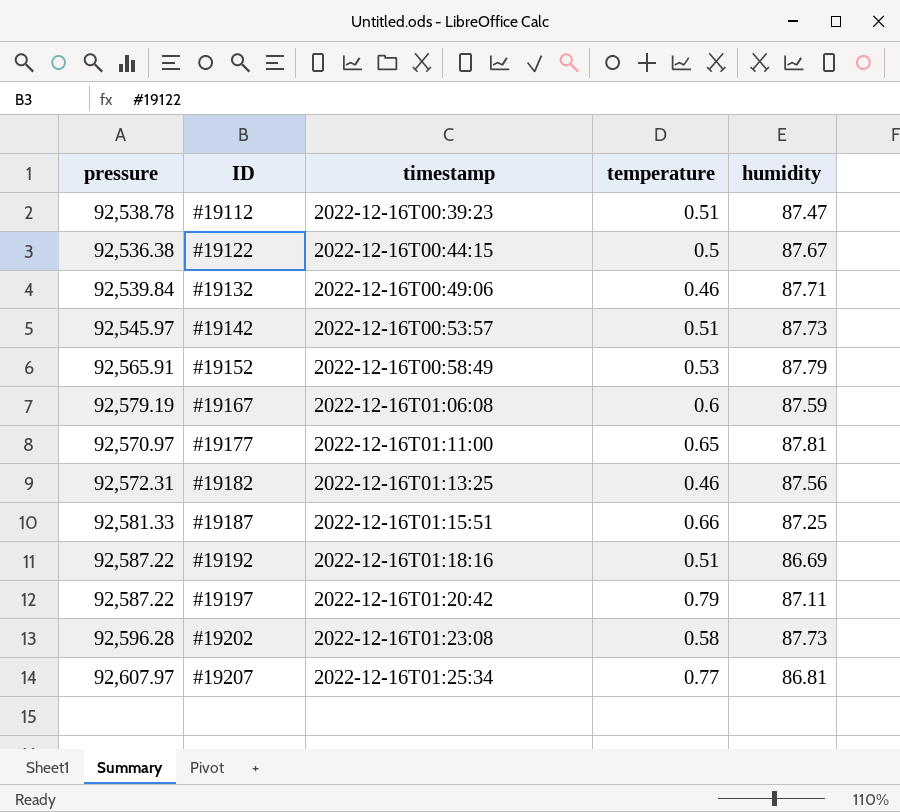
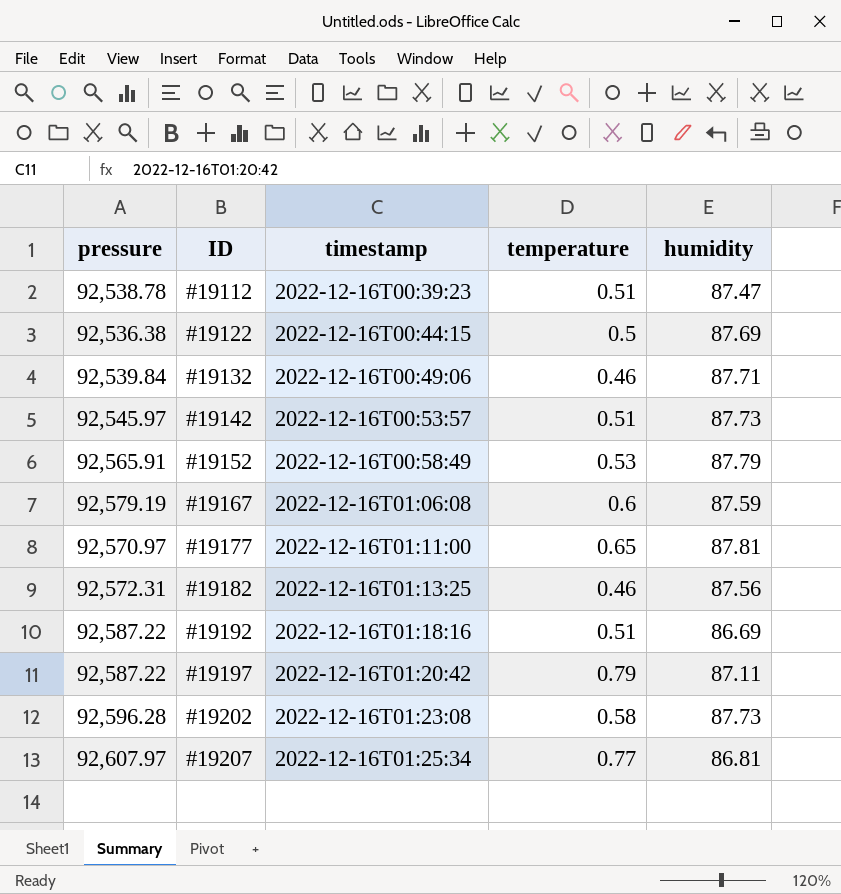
row #19187: 92,581.33 | 2022-12-16T01:15:51 | 0.66 | 87.25 -> none
#19122 | humidity: 87.67 -> 87.69

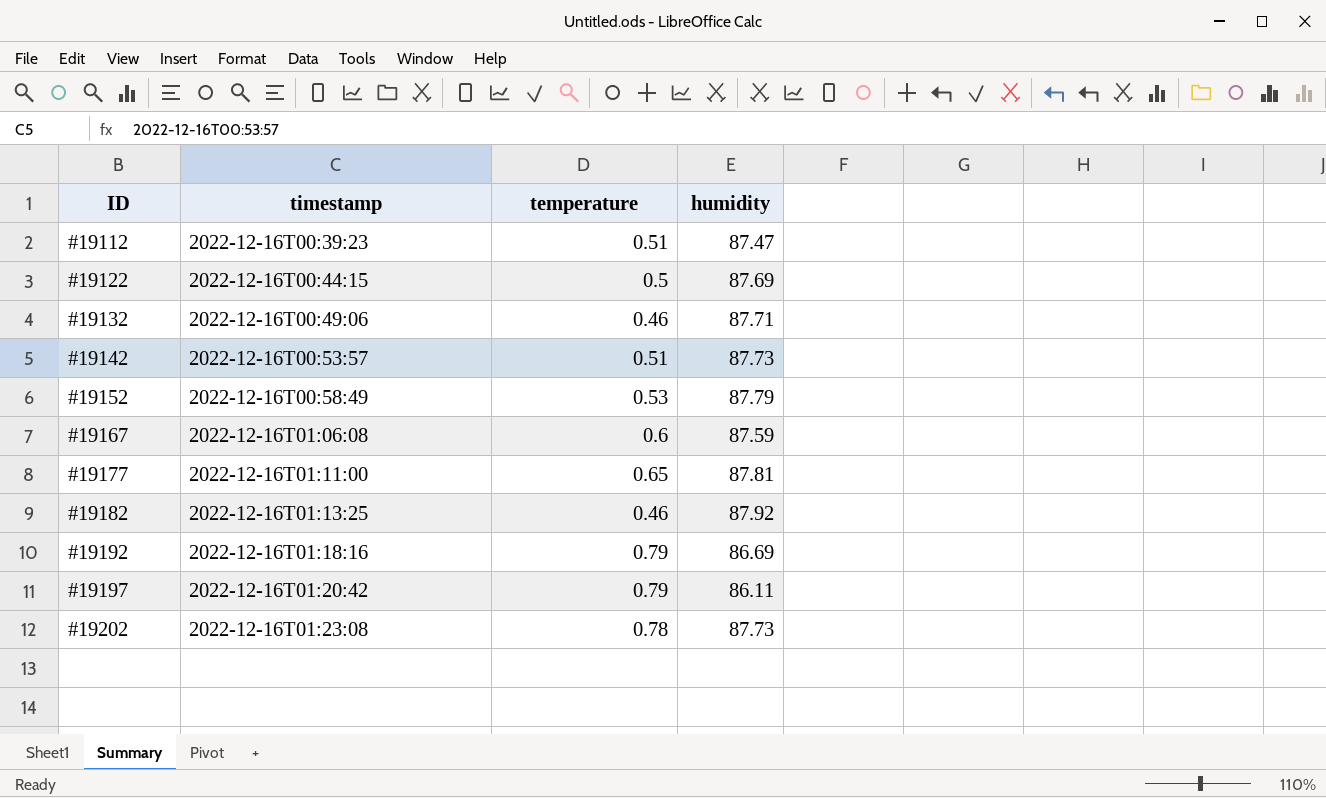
column pressure | position: 1 -> none
row #19207: 92,607.97 | 2022-12-16T01:25:34 | 0.77 | 86.81 -> none
#19182 | humidity: 87.56 -> 87.92
#19192 | temperature: 0.51 -> 0.79
#19197 | humidity: 87.11 -> 86.11
#19202 | temperature: 0.58 -> 0.78

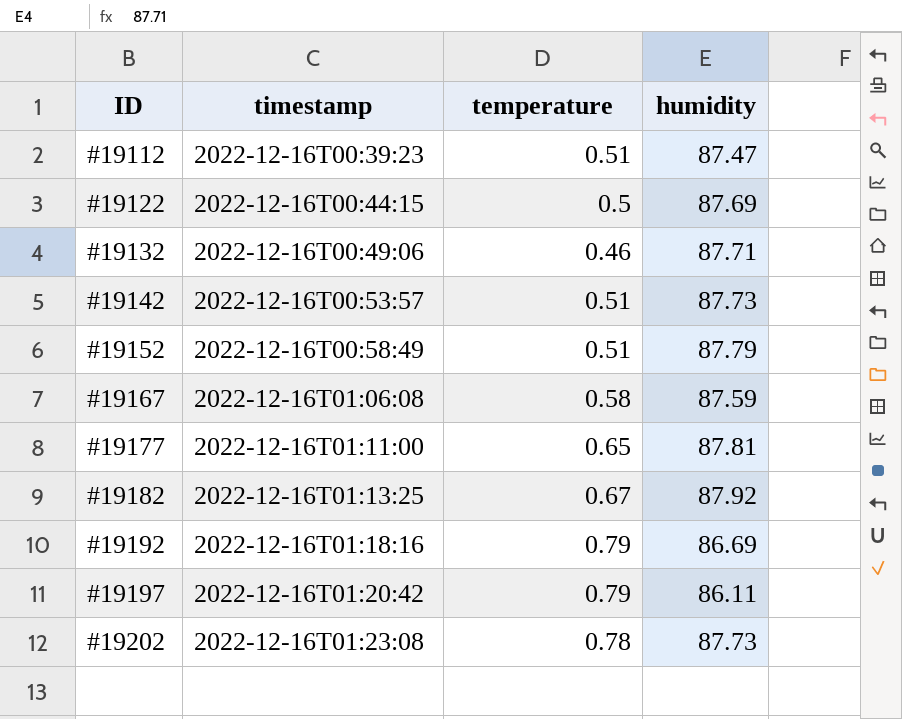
#19152 | temperature: 0.53 -> 0.51
#19167 | temperature: 0.6 -> 0.58
#19182 | temperature: 0.46 -> 0.67

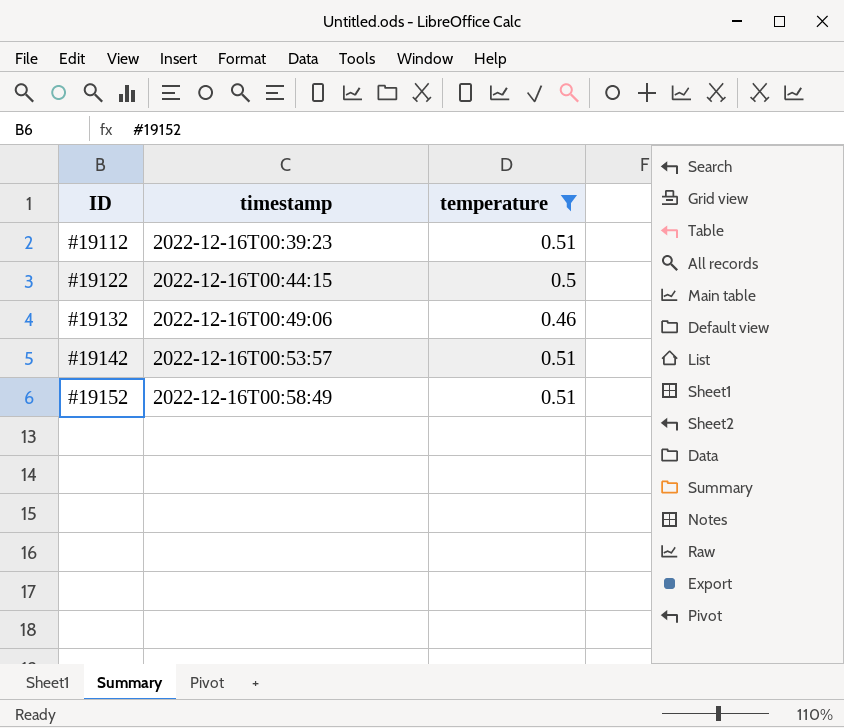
filter: none -> temperature <= 0.51
column humidity | position: 4 -> none

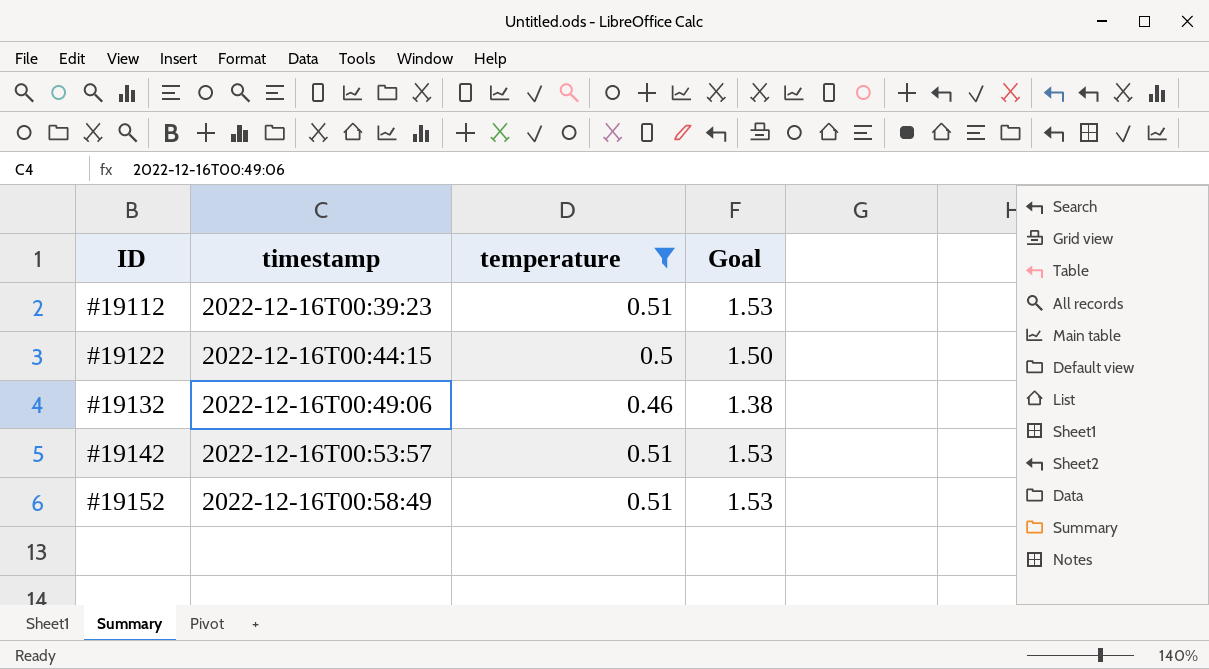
column Goal | formula: none -> [temperature] * 3

